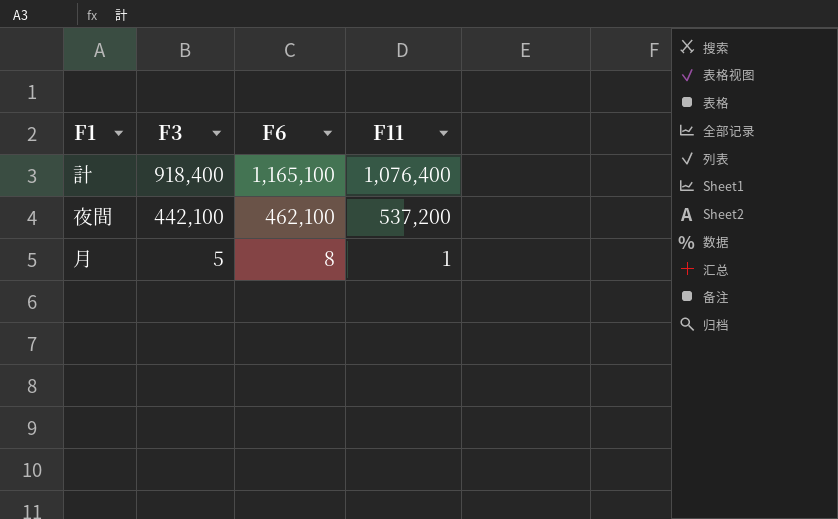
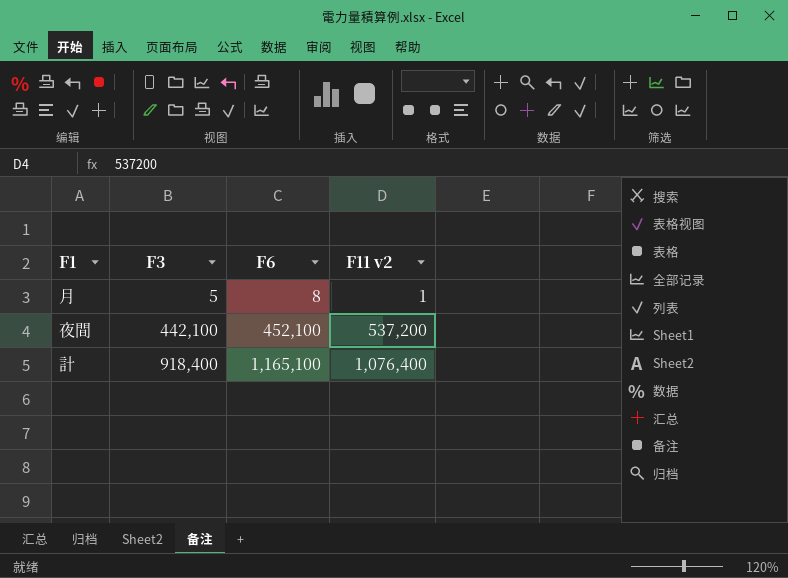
row order: F3 descending -> F3 ascending
column name: F11 -> F11 v2
夜間 | F6: 462,100 -> 452,100

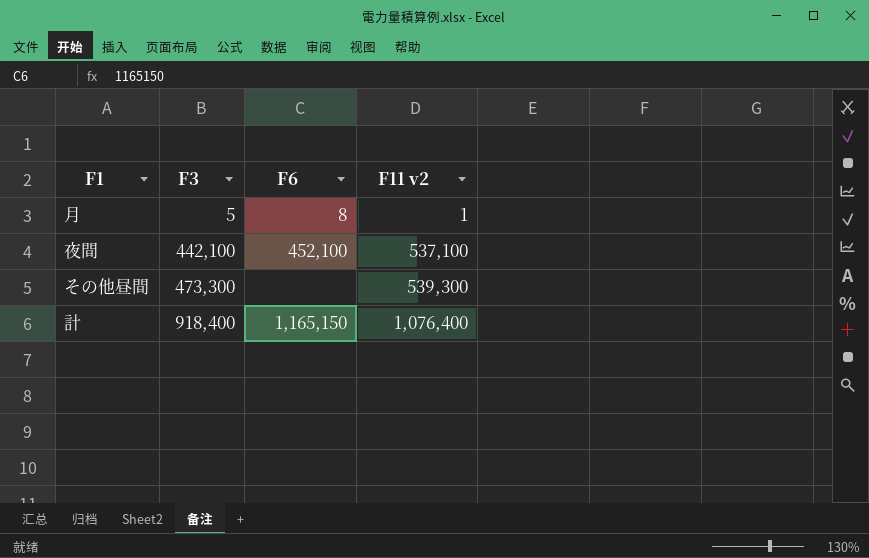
夜間 | F11 v2: 537,200 -> 537,100
row その他昼間: none -> 473,300 | none | 539,300
計 | F6: 1,165,100 -> 1,165,150

